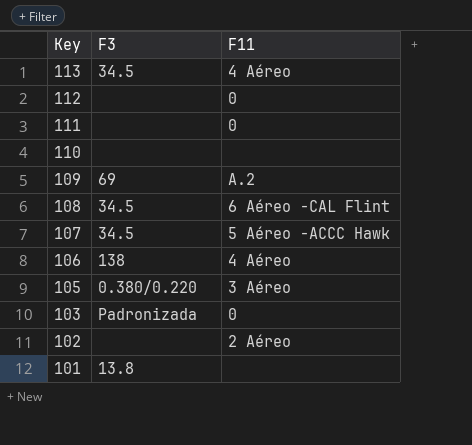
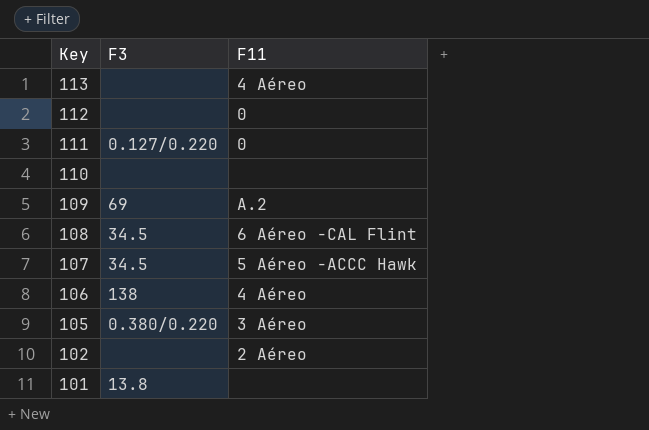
row 103: Padronizada | 0 -> none
113 | F3: 34.5 -> none
111 | F3: none -> 0.127/0.220

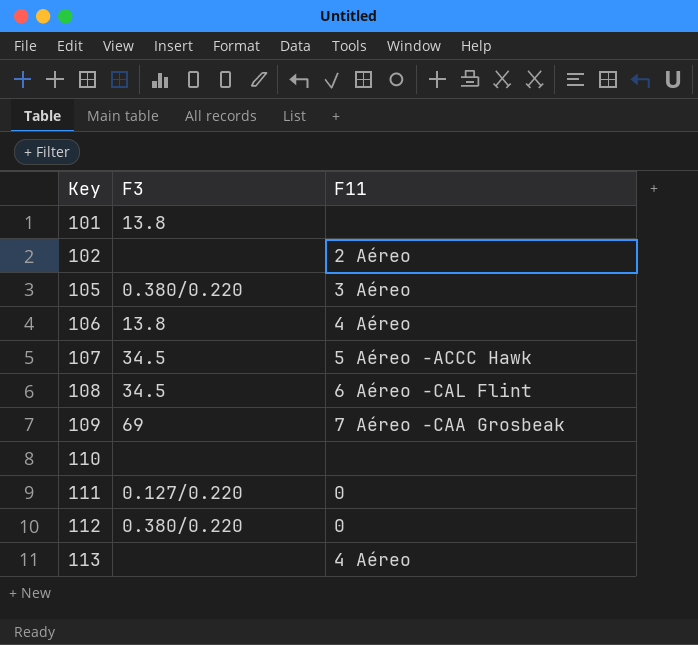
row order: Key descending -> Key ascending
106 | F3: 138 -> 13.8
109 | F11: A.2 -> 7 Aéreo -CAA Grosbeak
112 | F3: none -> 0.380/0.220

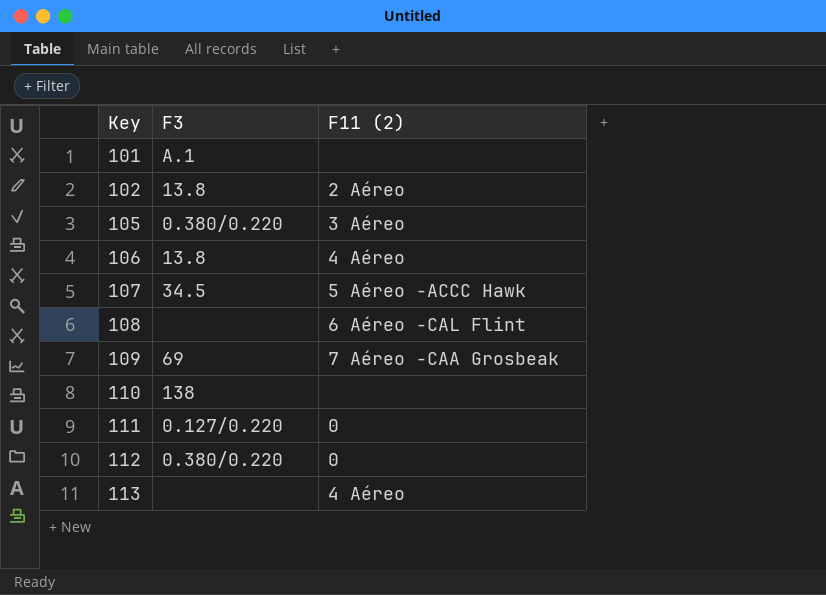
column name: F11 -> F11 (2)
101 | F3: 13.8 -> A.1
102 | F3: none -> 13.8
108 | F3: 34.5 -> none
110 | F3: none -> 138

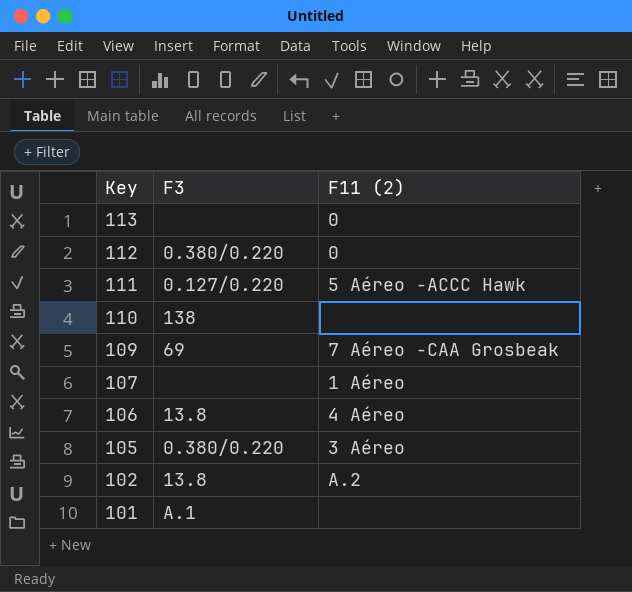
row order: Key ascending -> Key descending
row 108: none | 6 Aéreo -CAL Flint -> none
113 | F11 (2): 4 Aéreo -> 0
111 | F11 (2): 0 -> 5 Aéreo -ACCC Hawk
107 | F3: 34.5 -> none
107 | F11 (2): 5 Aéreo -ACCC Hawk -> 1 Aéreo
102 | F11 (2): 2 Aéreo -> A.2

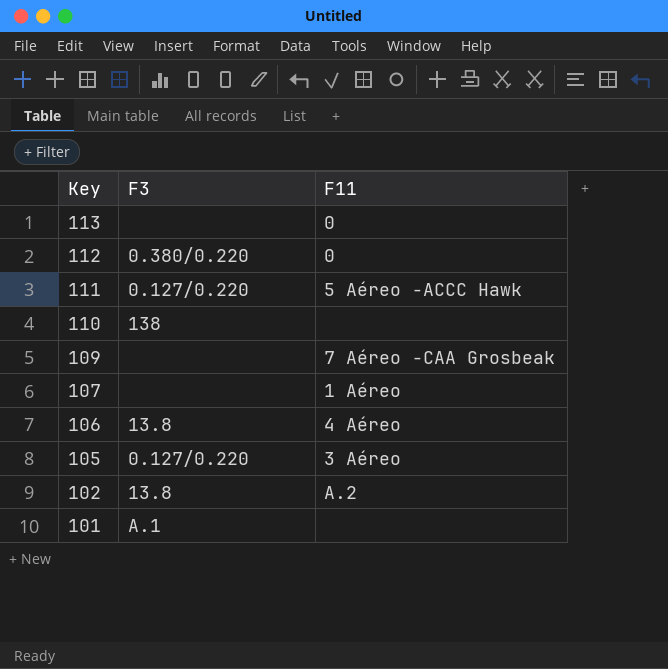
column name: F11 (2) -> F11
109 | F3: 69 -> none
105 | F3: 0.380/0.220 -> 0.127/0.220

